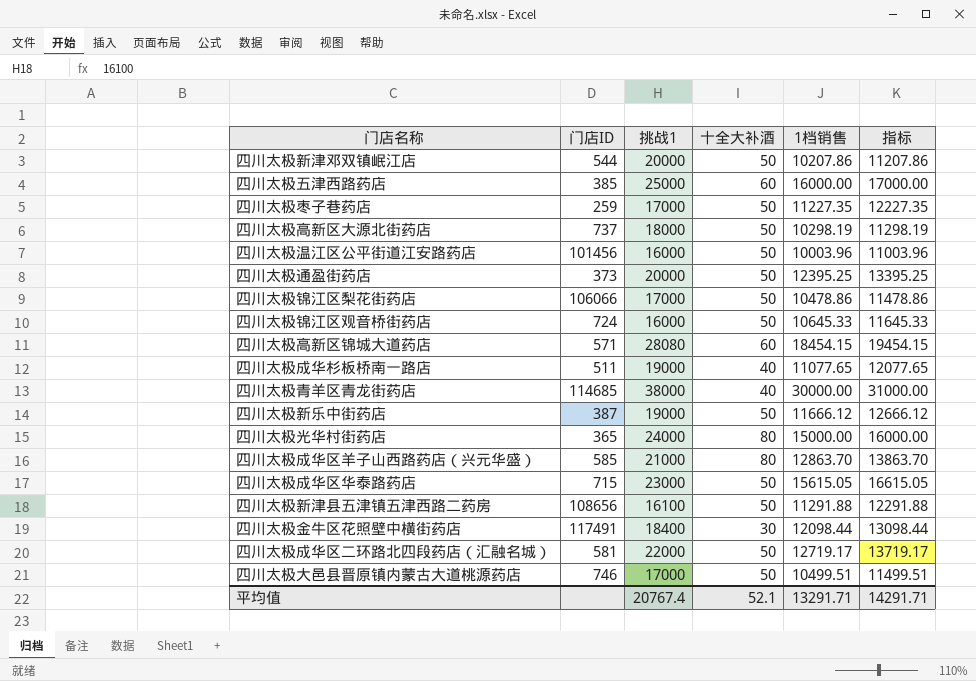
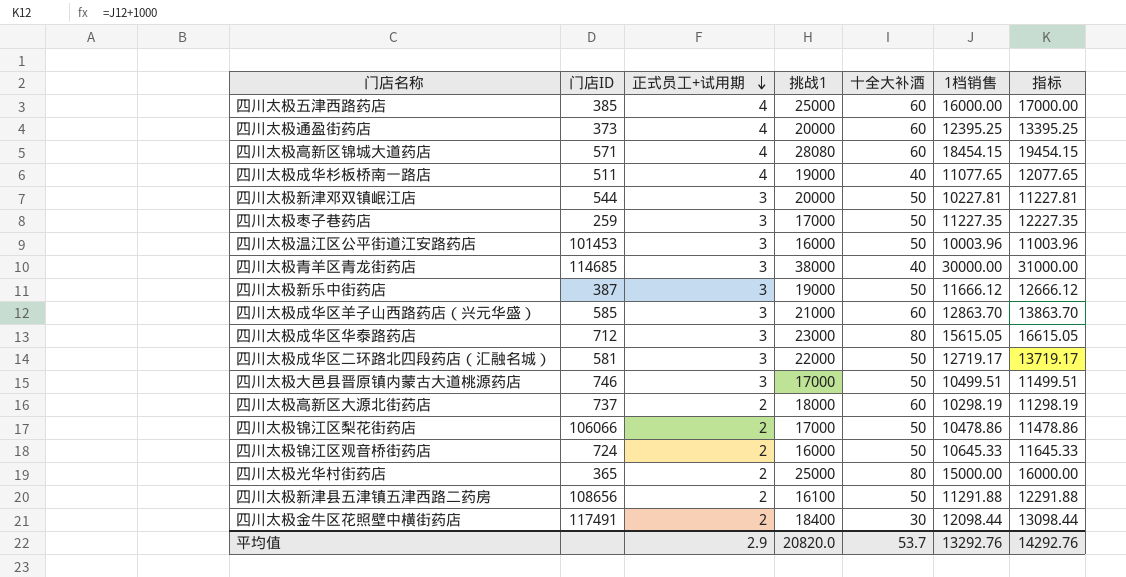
row order: none -> 正式员工+试用期 descending
column 正式员工+试用期 | position: none -> 3
四川太极通盈街药店 | 十全大补酒: 50 -> 60
四川太极新津邓双镇岷江店 | 1档销售: 10207.86 -> 10227.81
四川太极新津邓双镇岷江店 | 指标: 11207.86 -> 11227.81
四川太极温江区公平街道江安路药店 | 门店ID: 101456 -> 101453
四川太极成华区羊子山西路药店（兴元华盛） | 十全大补酒: 80 -> 60
四川太极成华区华泰路药店 | 门店ID: 715 -> 712
四川太极成华区华泰路药店 | 十全大补酒: 50 -> 80
四川太极高新区大源北街药店 | 十全大补酒: 50 -> 60
四川太极光华村街药店 | 挑战1: 24000 -> 25000
平均值 | 挑战1: 20767.4 -> 20820.0
平均值 | 十全大补酒: 52.1 -> 53.7
平均值 | 1档销售: 13291.71 -> 13292.76
平均值 | 指标: 14291.71 -> 14292.76

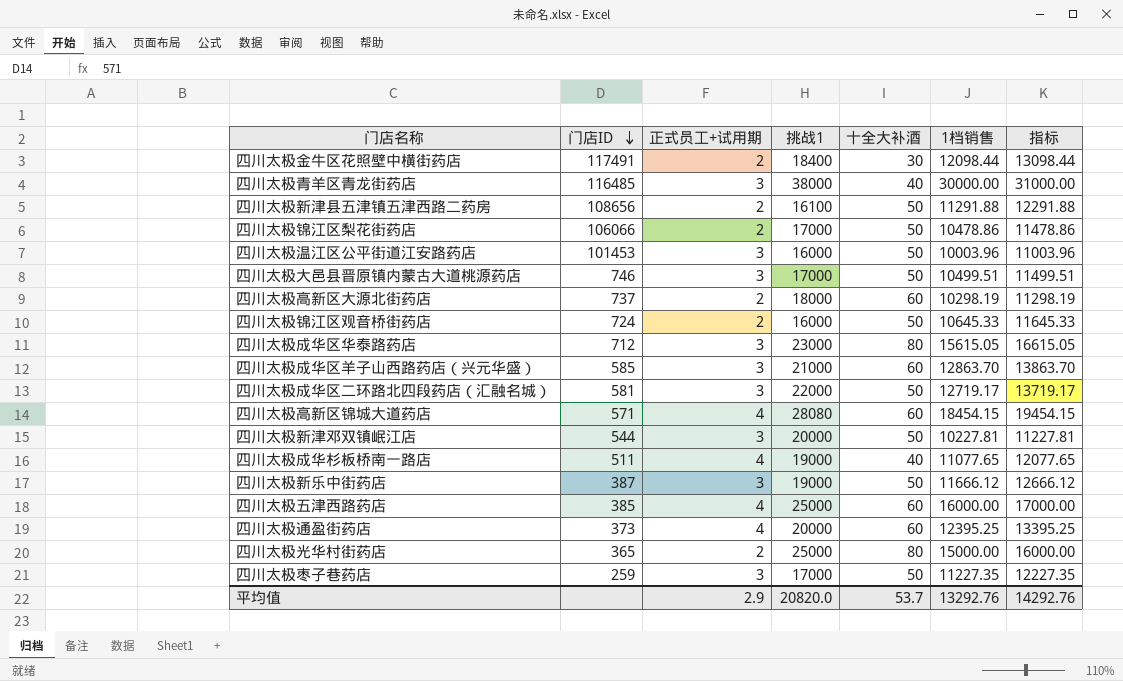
row order: 正式员工+试用期 descending -> 门店ID descending
四川太极青羊区青龙街药店 | 门店ID: 114685 -> 116485

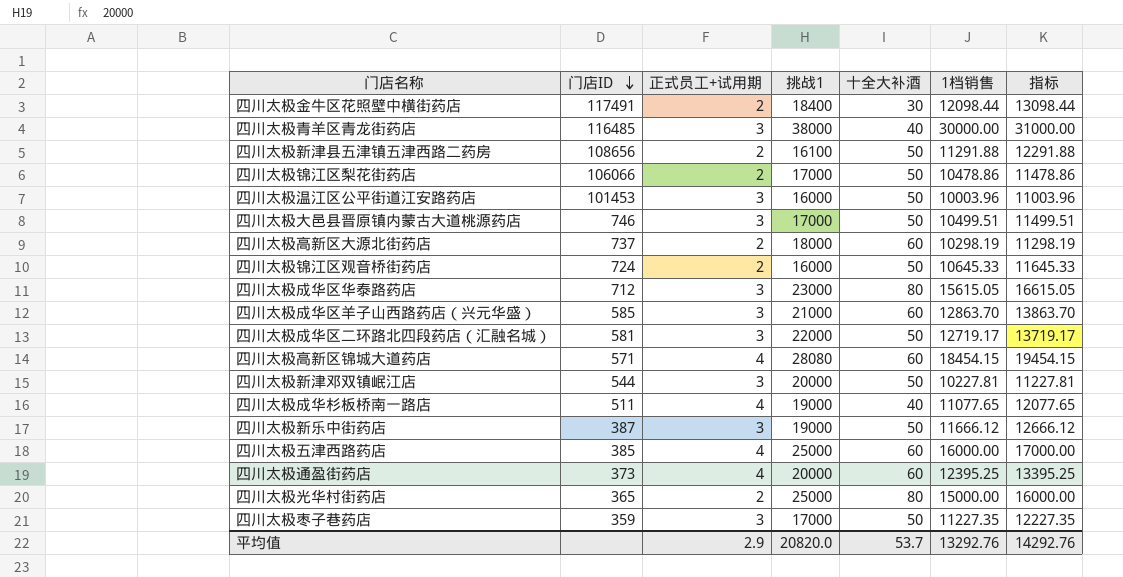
四川太极枣子巷药店 | 门店ID: 259 -> 359

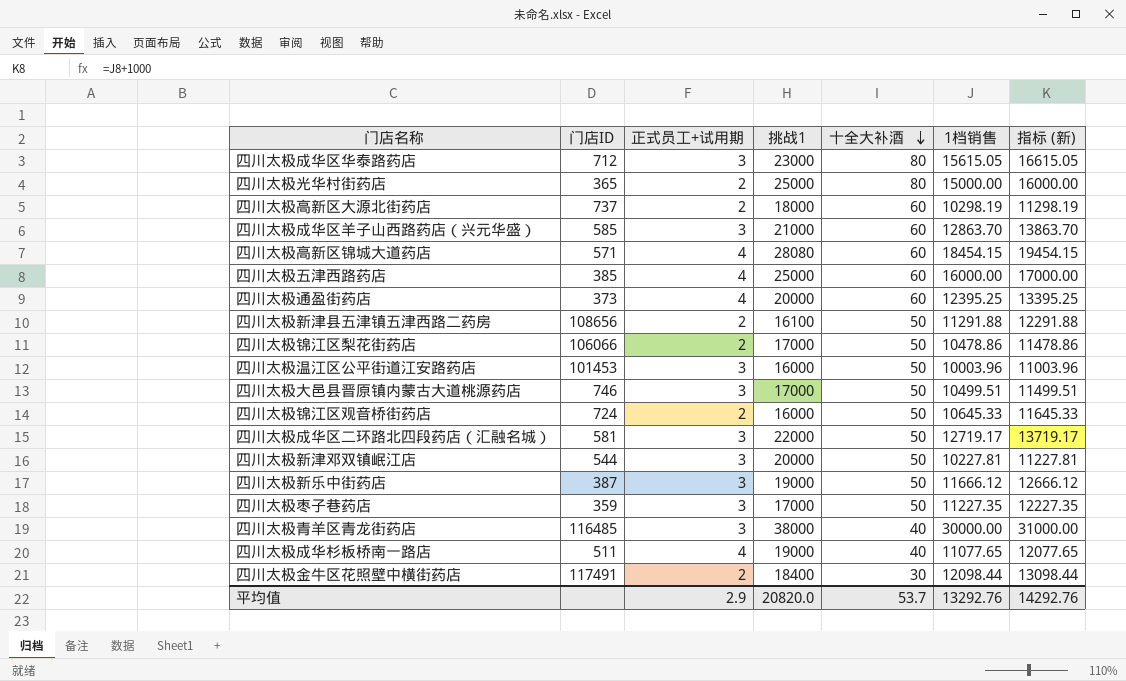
row order: 门店ID descending -> 十全大补酒 descending
column name: 指标 -> 指标 (新)

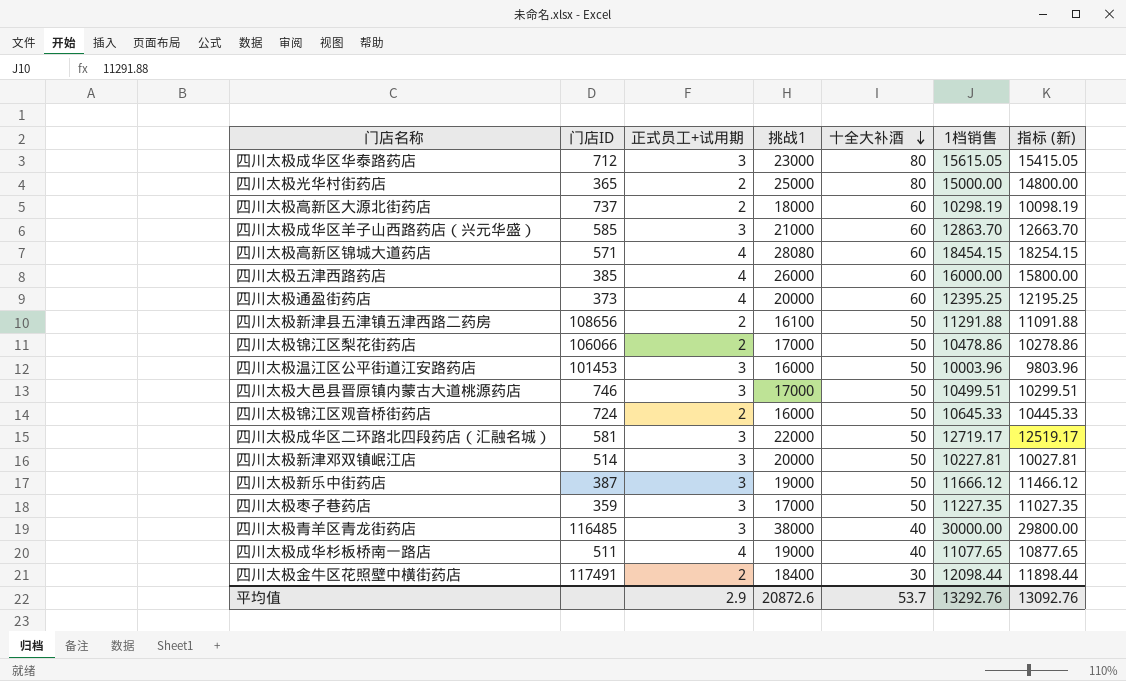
column 指标 (新) | formula: [1档销售] + 1000 -> [1档销售] - 200
四川太极五津西路药店 | 挑战1: 25000 -> 26000
四川太极新津邓双镇岷江店 | 门店ID: 544 -> 514
平均值 | 挑战1: 20820.0 -> 20872.6
平均值 | 指标 (新): 14292.76 -> 13092.76

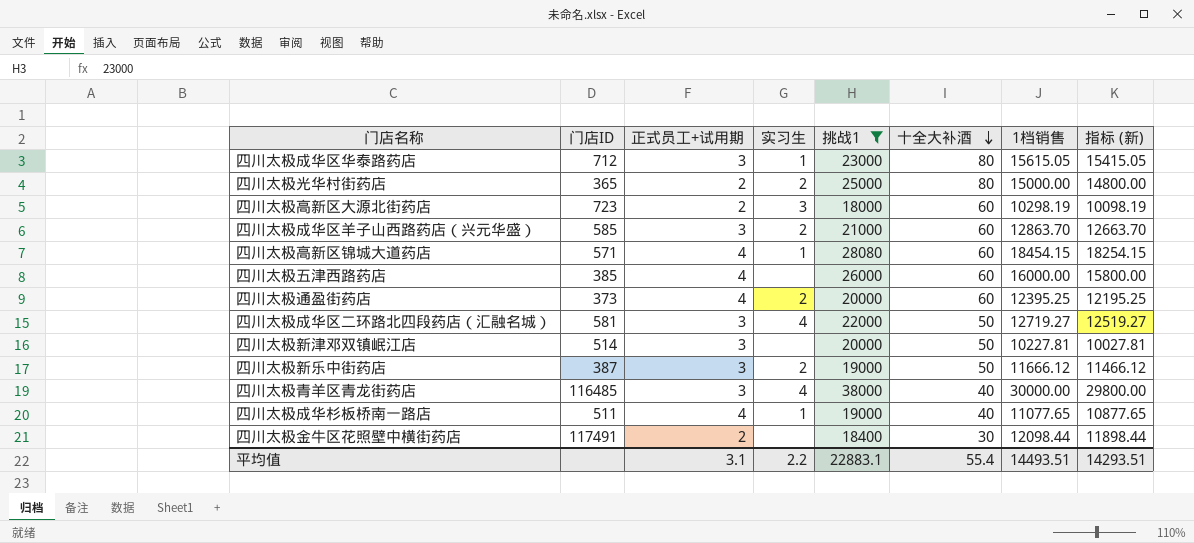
filter: none -> 挑战1 >= 18000
column 实习生 | position: none -> 4
四川太极高新区大源北街药店 | 门店ID: 737 -> 723
四川太极成华区二环路北四段药店（汇融名城） | 1档销售: 12719.17 -> 12719.27
四川太极成华区二环路北四段药店（汇融名城） | 指标 (新): 12519.17 -> 12519.27
平均值 | 正式员工+试用期: 2.9 -> 3.1
平均值 | 挑战1: 20872.6 -> 22883.1
平均值 | 十全大补酒: 53.7 -> 55.4
平均值 | 1档销售: 13292.76 -> 14493.51
平均值 | 指标 (新): 13092.76 -> 14293.51

